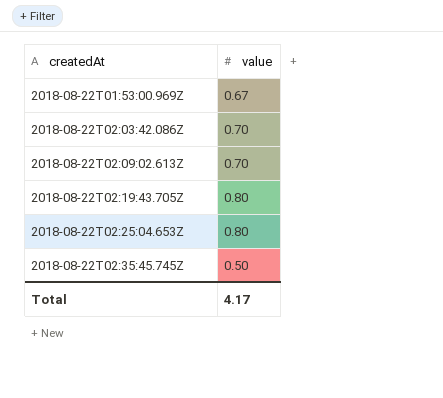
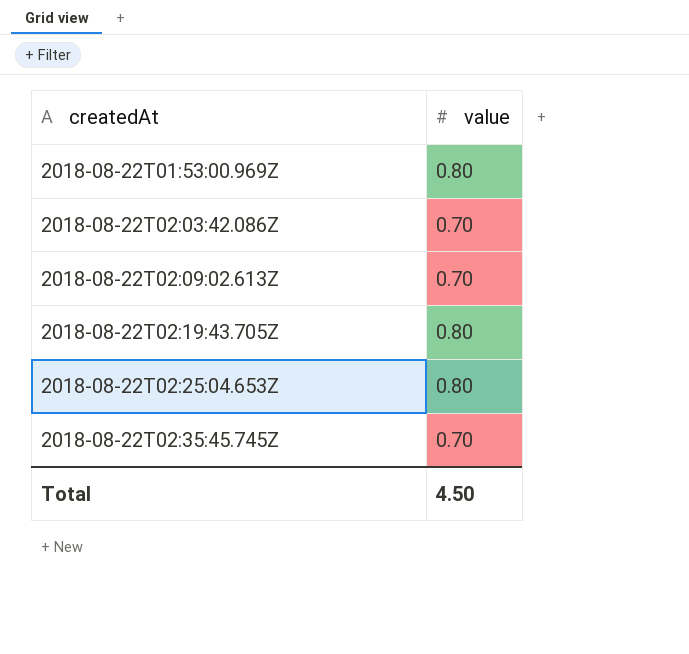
2018-08-22T01:53:00.969Z | value: 0.67 -> 0.80
2018-08-22T02:35:45.745Z | value: 0.50 -> 0.70
Total | value: 4.17 -> 4.50

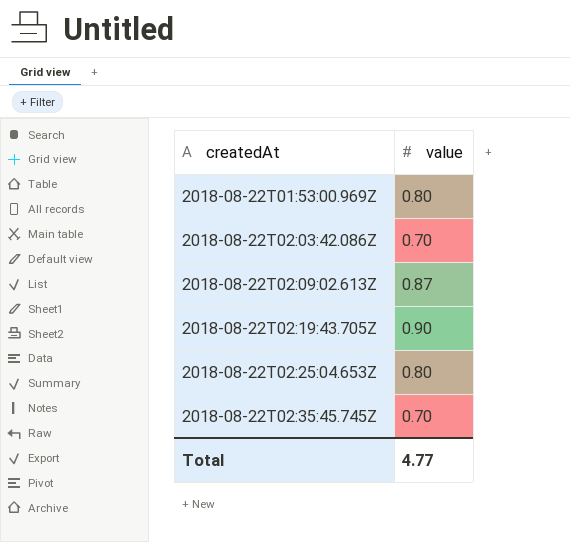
2018-08-22T02:09:02.613Z | value: 0.70 -> 0.87
2018-08-22T02:19:43.705Z | value: 0.80 -> 0.90
Total | value: 4.50 -> 4.77

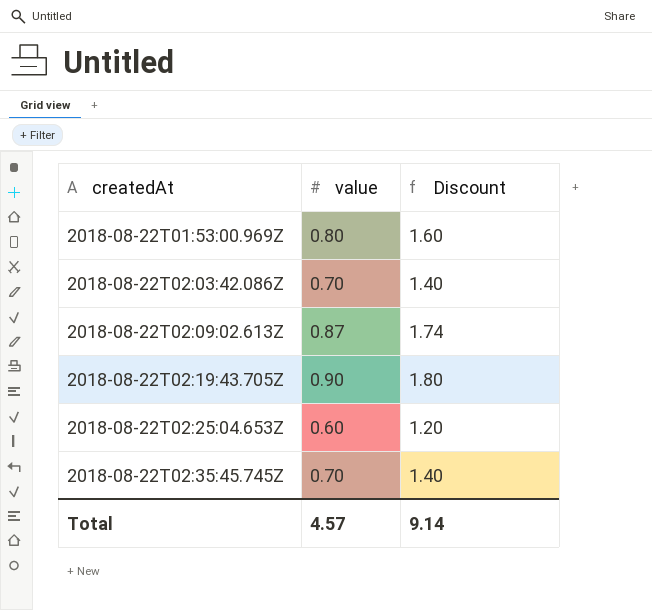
column Discount | formula: none -> [value] * 2
2018-08-22T02:25:04.653Z | value: 0.80 -> 0.60
Total | value: 4.77 -> 4.57

